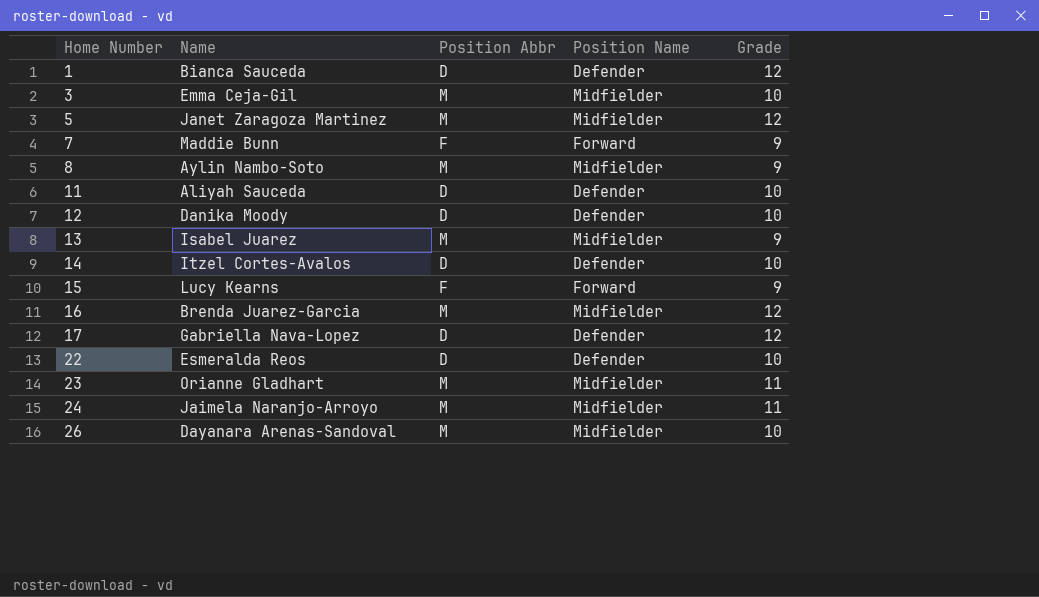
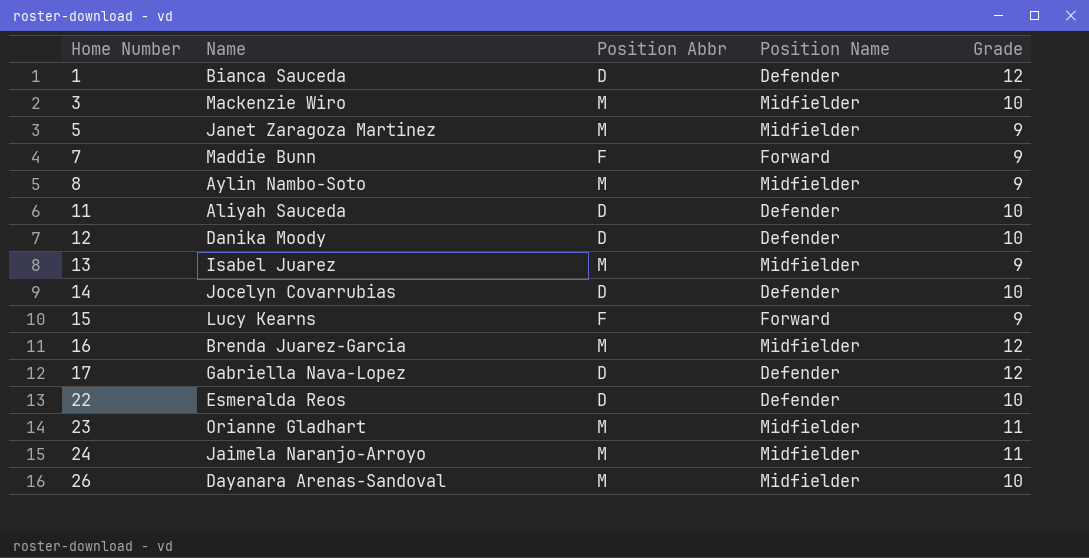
3 | Name: Emma Ceja-Gil -> Mackenzie Wiro
5 | Grade: 12 -> 9
14 | Name: Itzel Cortes-Avalos -> Jocelyn Covarrubias

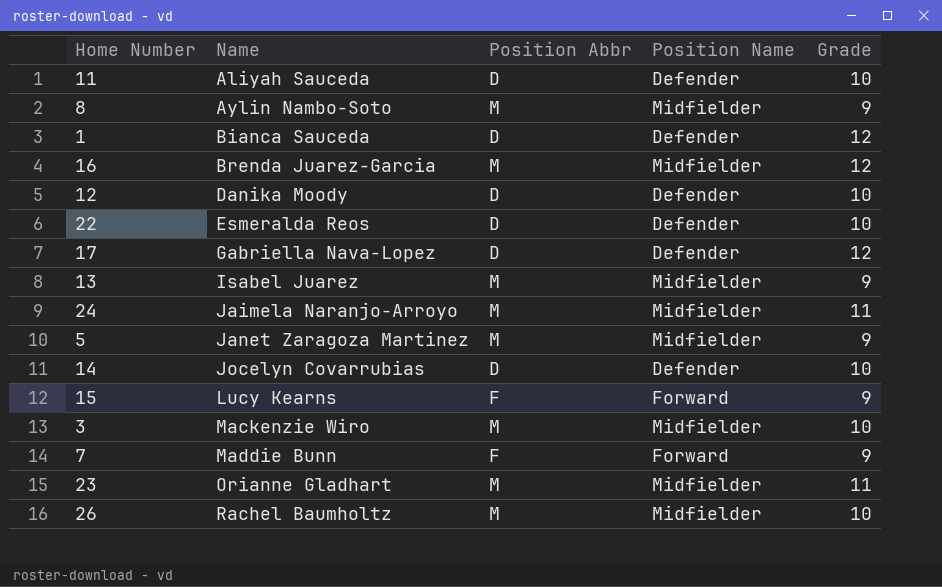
row order: Home Number ascending -> Name ascending
26 | Name: Dayanara Arenas-Sandoval -> Rachel Baumholtz

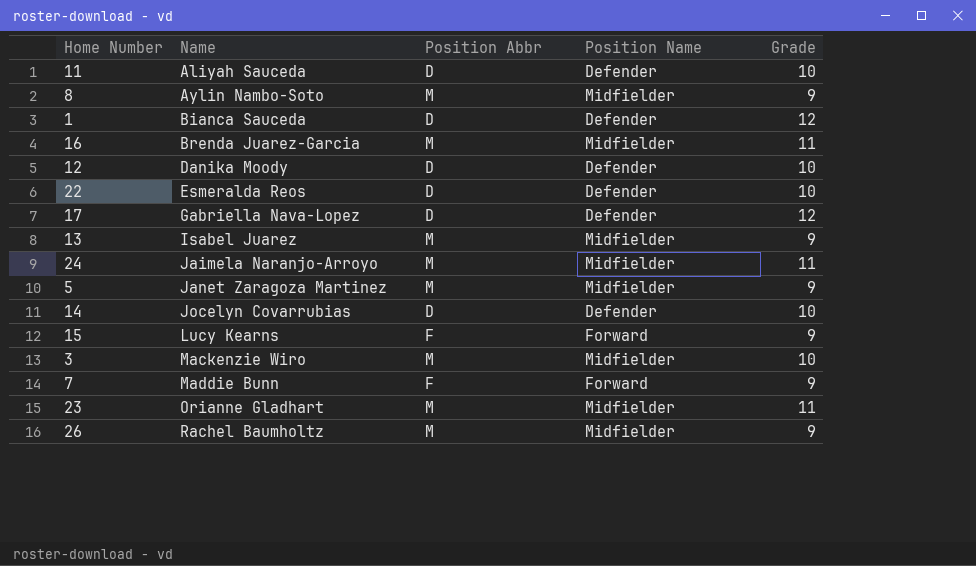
16 | Grade: 12 -> 11
26 | Grade: 10 -> 9

